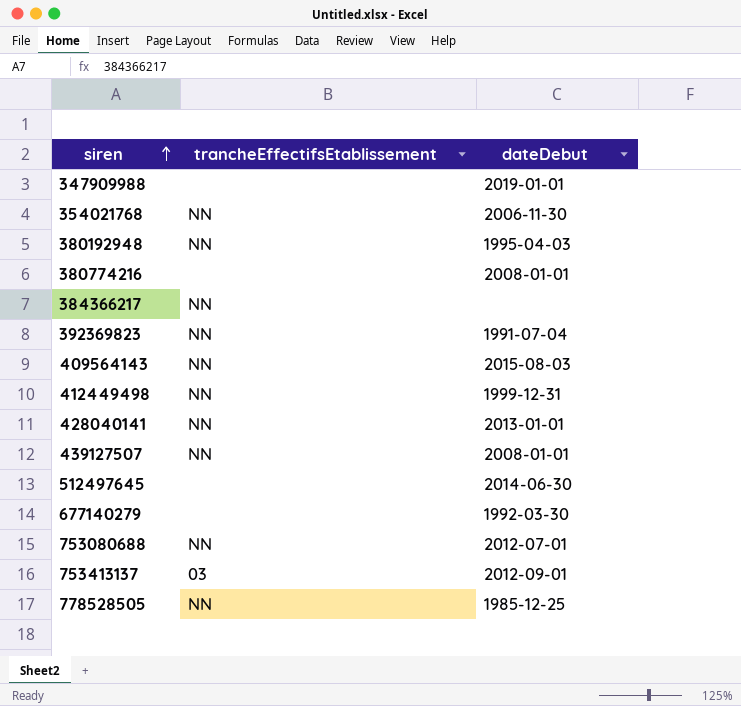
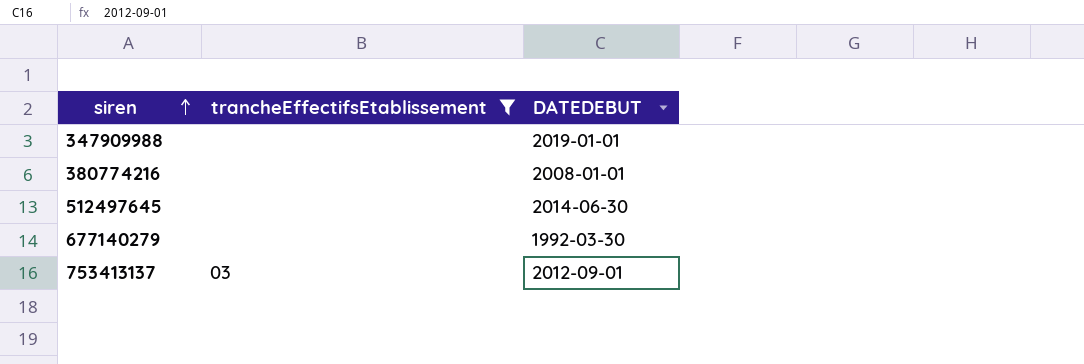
filter: none -> trancheEffectifsEtablissement != NN
column name: dateDebut -> DATEDEBUT

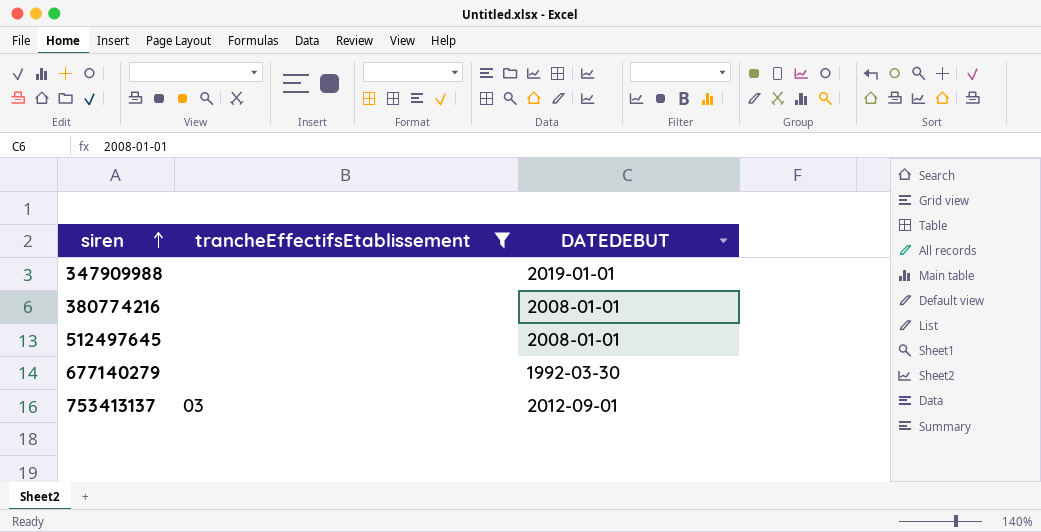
512497645 | DATEDEBUT: 2014-06-30 -> 2008-01-01

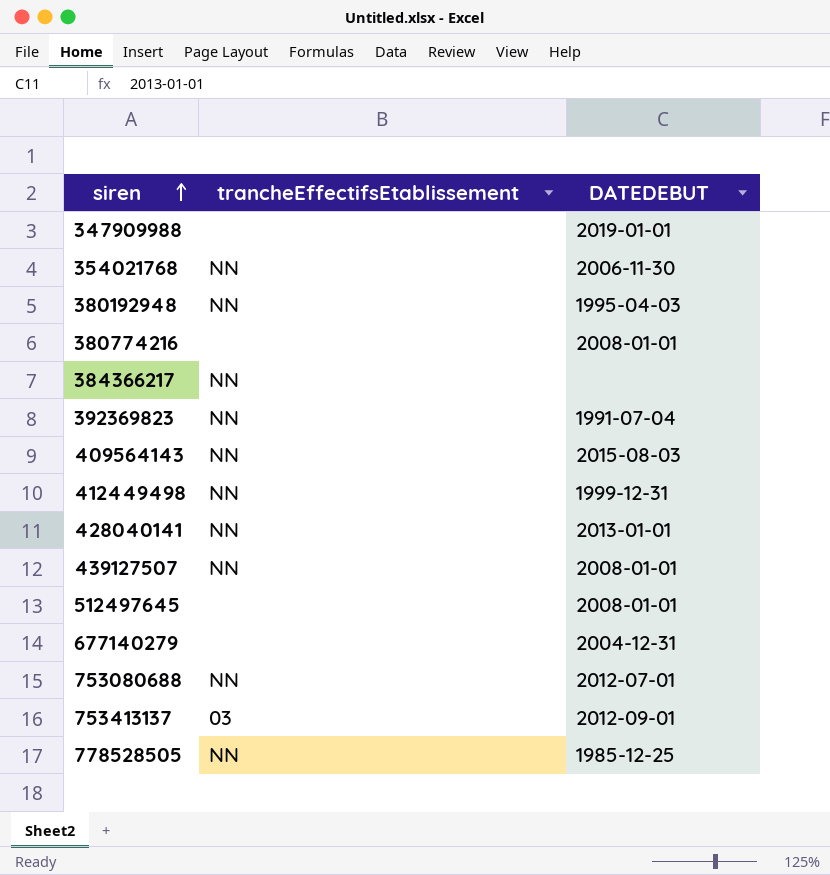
filter: trancheEffectifsEtablissement != NN -> none
677140279 | DATEDEBUT: 1992-03-30 -> 2004-12-31

